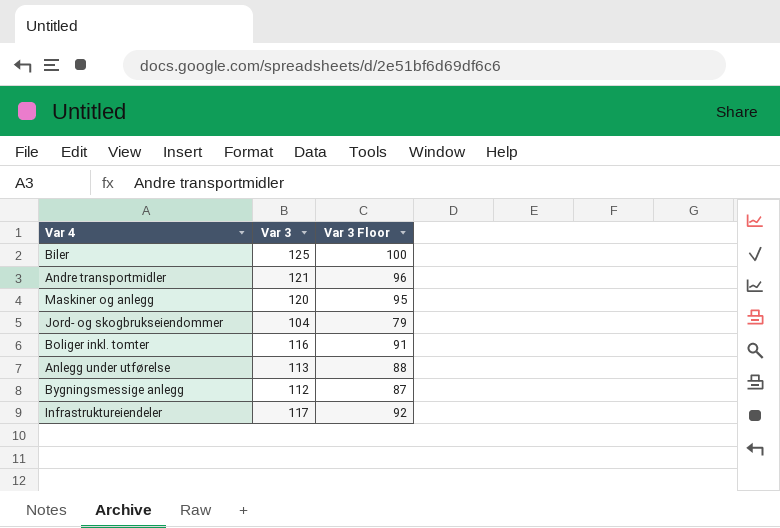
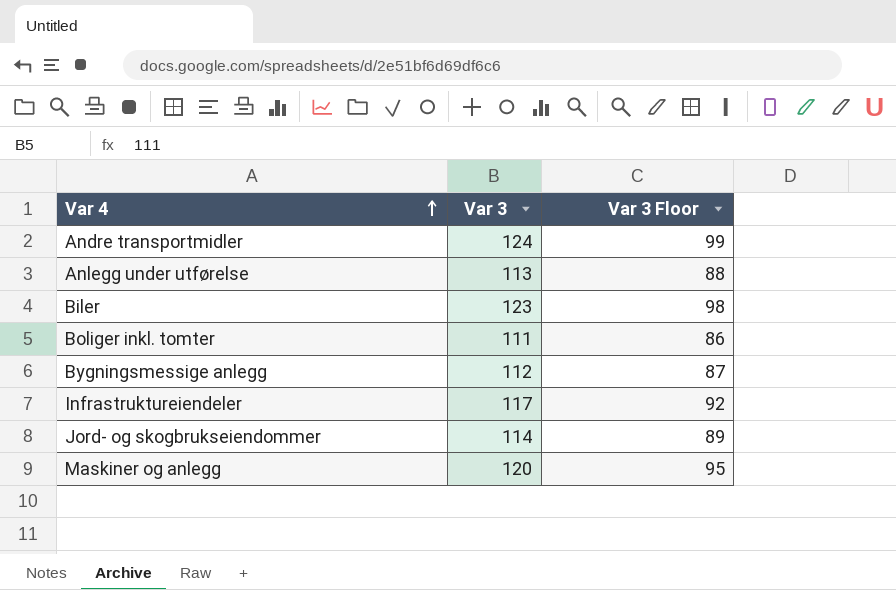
row order: none -> Var 4 ascending
Andre transportmidler | Var 3: 121 -> 124
Andre transportmidler | Var 3 Floor: 96 -> 99
Biler | Var 3: 125 -> 123
Biler | Var 3 Floor: 100 -> 98
Boliger inkl. tomter | Var 3: 116 -> 111
Boliger inkl. tomter | Var 3 Floor: 91 -> 86
Jord- og skogbrukseiendommer | Var 3: 104 -> 114
Jord- og skogbrukseiendommer | Var 3 Floor: 79 -> 89

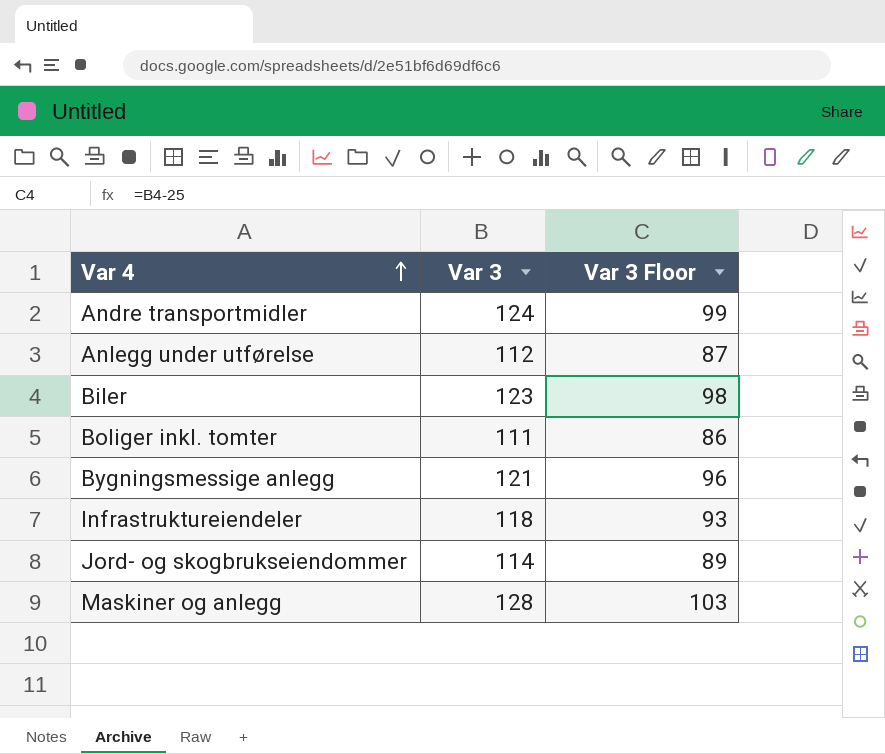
Anlegg under utførelse | Var 3: 113 -> 112
Anlegg under utførelse | Var 3 Floor: 88 -> 87
Bygningsmessige anlegg | Var 3: 112 -> 121
Bygningsmessige anlegg | Var 3 Floor: 87 -> 96
Infrastruktureiendeler | Var 3: 117 -> 118
Infrastruktureiendeler | Var 3 Floor: 92 -> 93
Maskiner og anlegg | Var 3: 120 -> 128
Maskiner og anlegg | Var 3 Floor: 95 -> 103

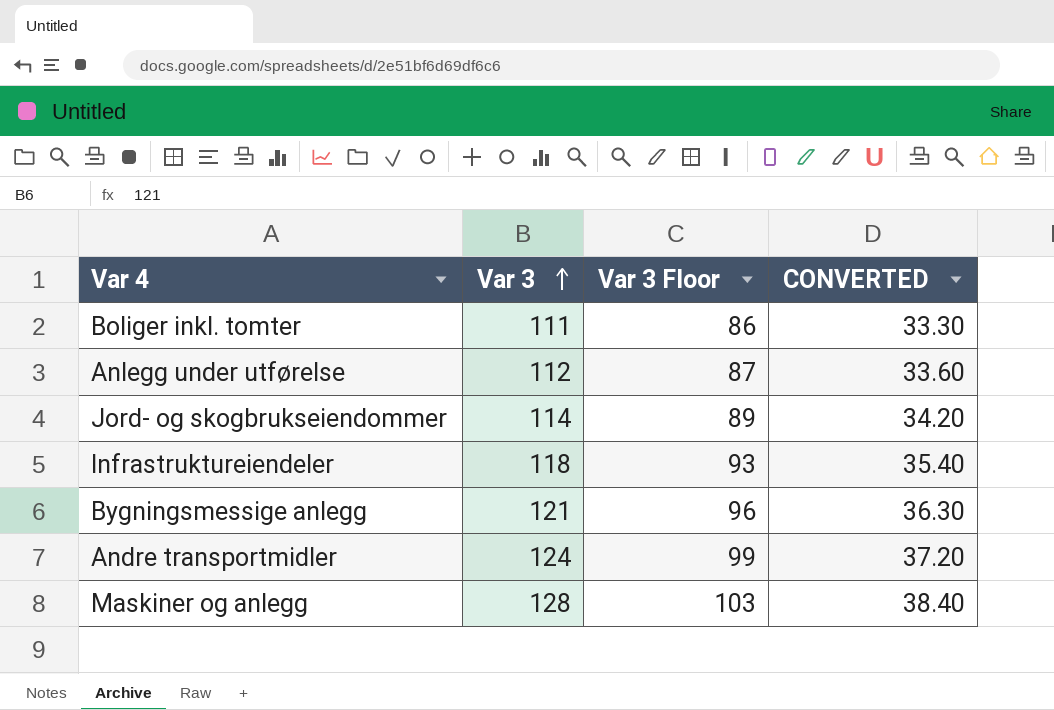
row order: Var 4 ascending -> Var 3 ascending
column CONVERTED | formula: none -> [Var 3] * 0.3
row Biler: 123 | 98 -> none

